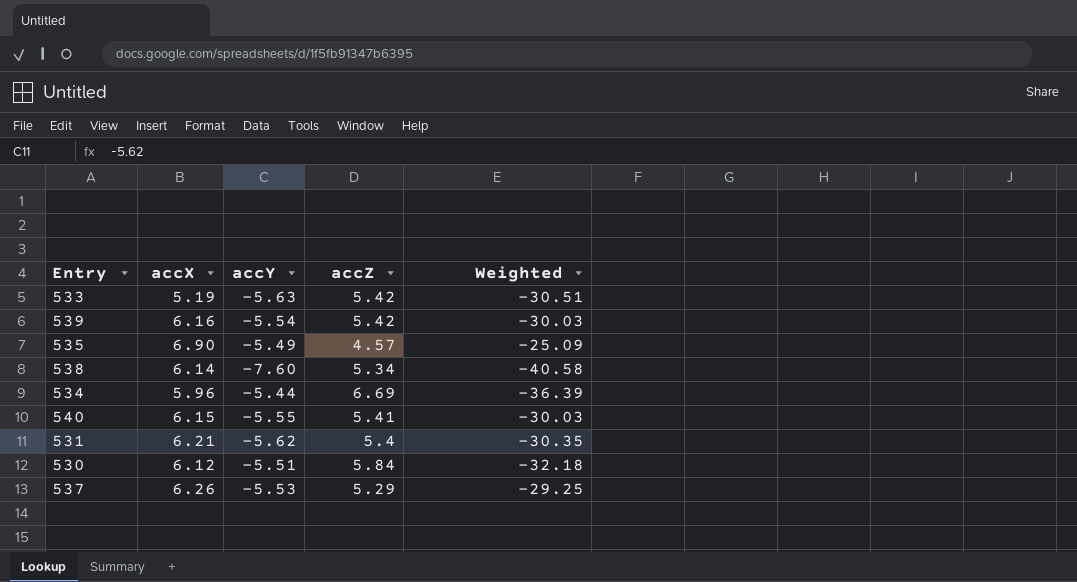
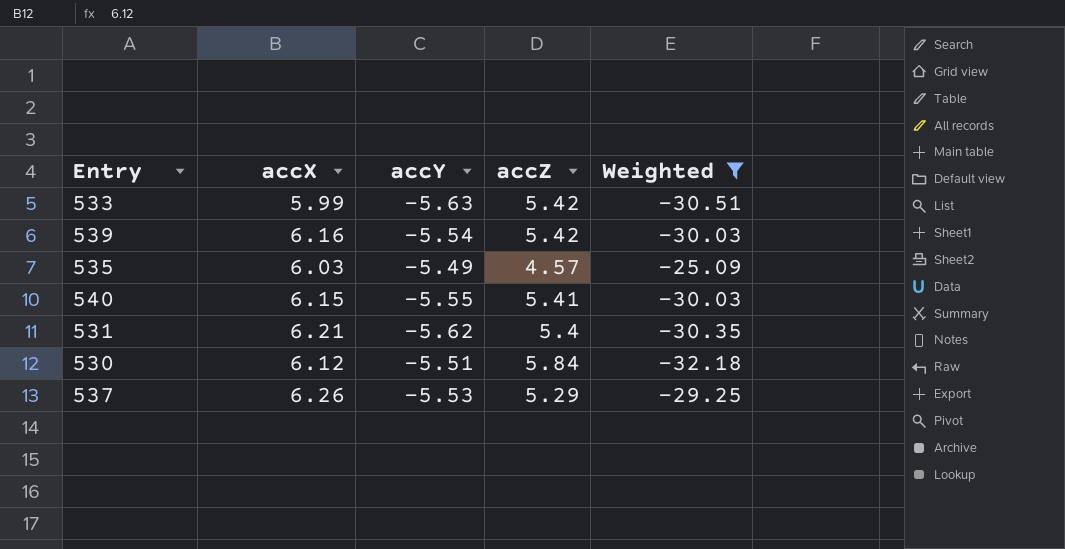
filter: none -> Weighted >= -32.18
533 | accX: 5.19 -> 5.99
535 | accX: 6.90 -> 6.03

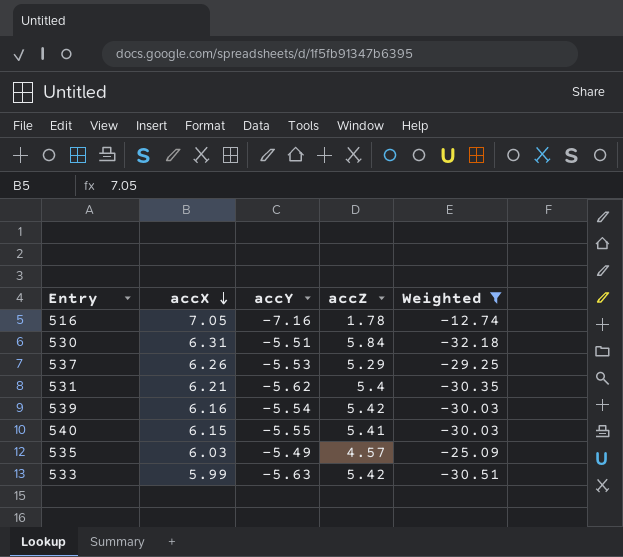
row order: none -> accX descending
row 516: none -> 7.05 | -7.16 | 1.78 | -12.74
530 | accX: 6.12 -> 6.31

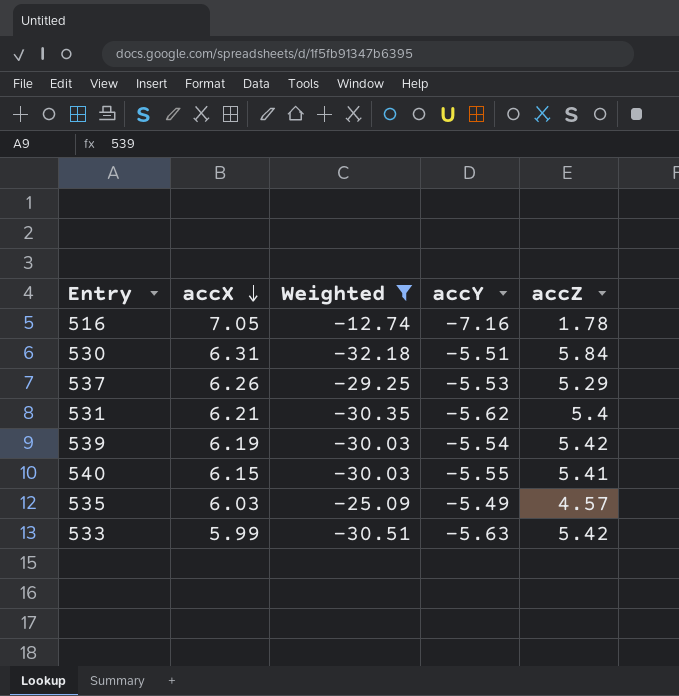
column Weighted | position: 5 -> 3
539 | accX: 6.16 -> 6.19

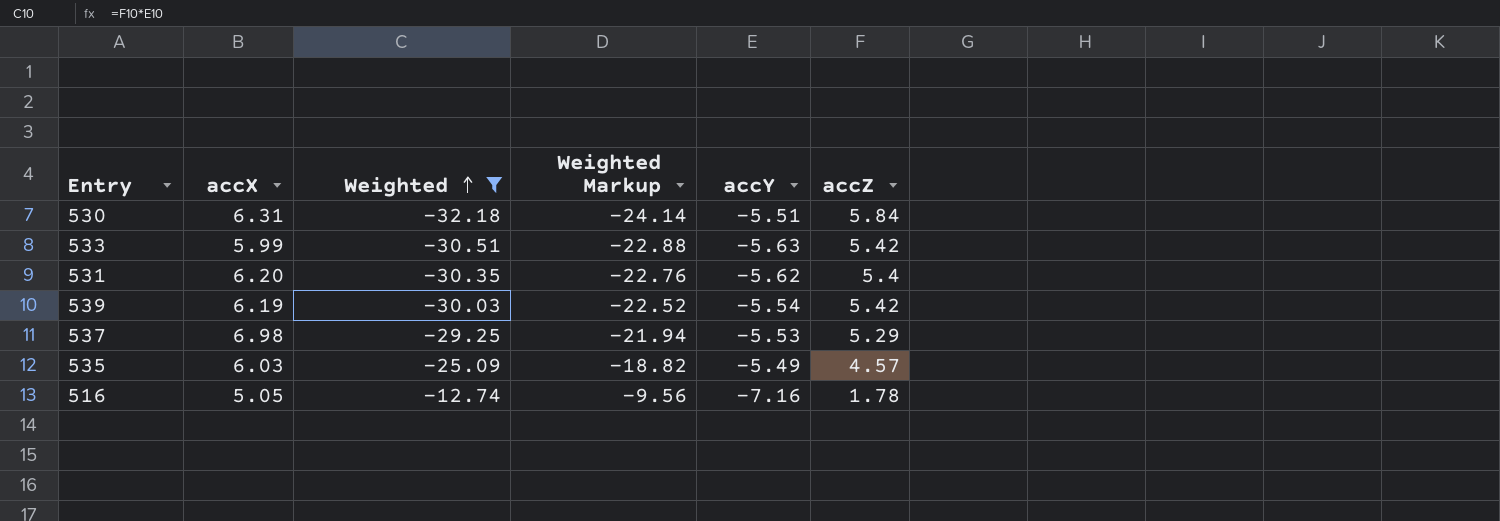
row order: accX descending -> Weighted ascending
column Weighted Markup | formula: none -> [Weighted] * 0.75
row 540: 6.15 | -30.03 | -5.55 | 5.41 -> none
531 | accX: 6.21 -> 6.20
537 | accX: 6.26 -> 6.98
516 | accX: 7.05 -> 5.05

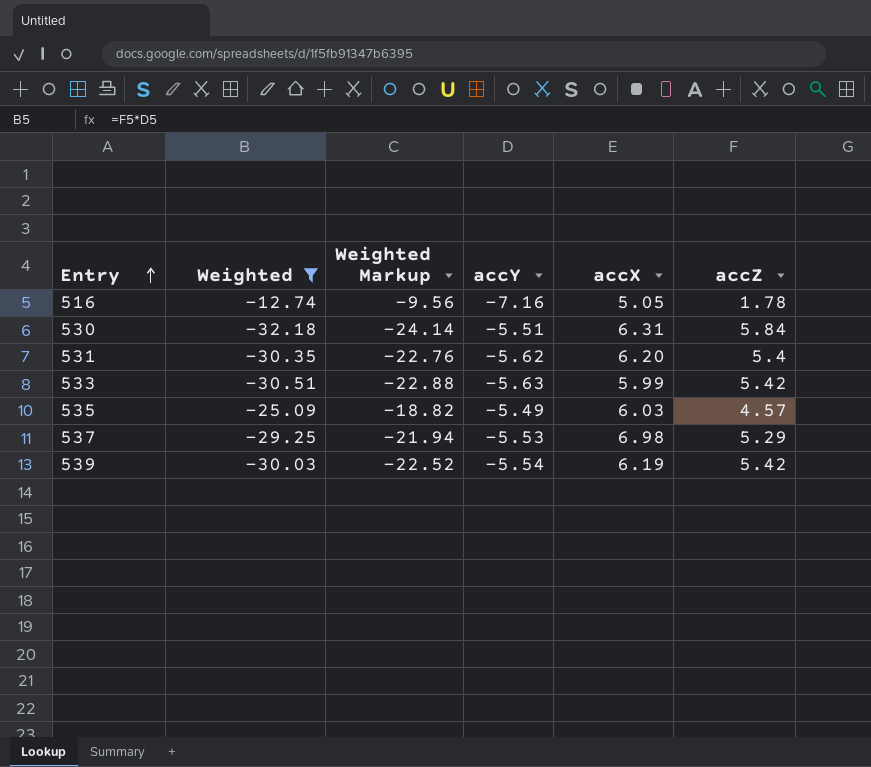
row order: Weighted ascending -> Entry ascending
column accX | position: 2 -> 5

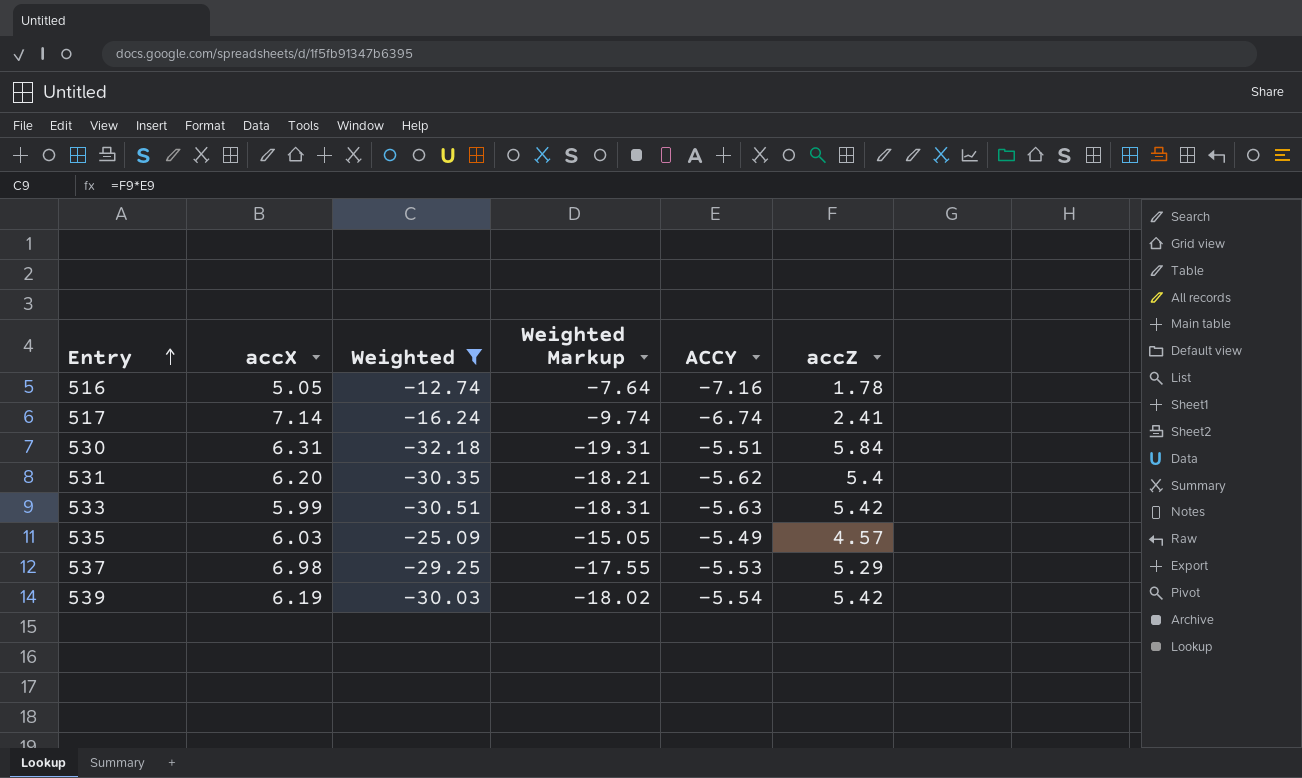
column accX | position: 5 -> 2
column Weighted Markup | formula: [Weighted] * 0.75 -> [Weighted] * 0.6
column name: accY -> ACCY
row 517: none -> 7.14 | -16.24 | -9.74 | -6.74 | 2.41

